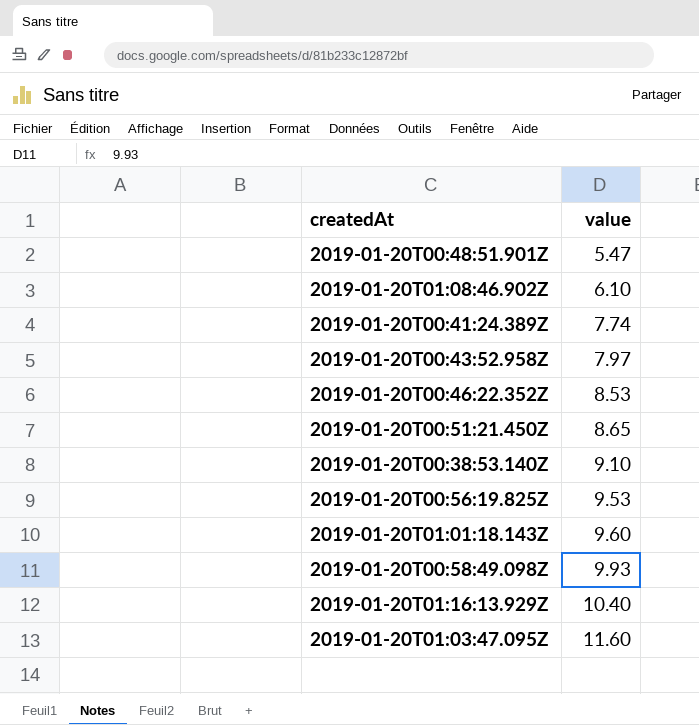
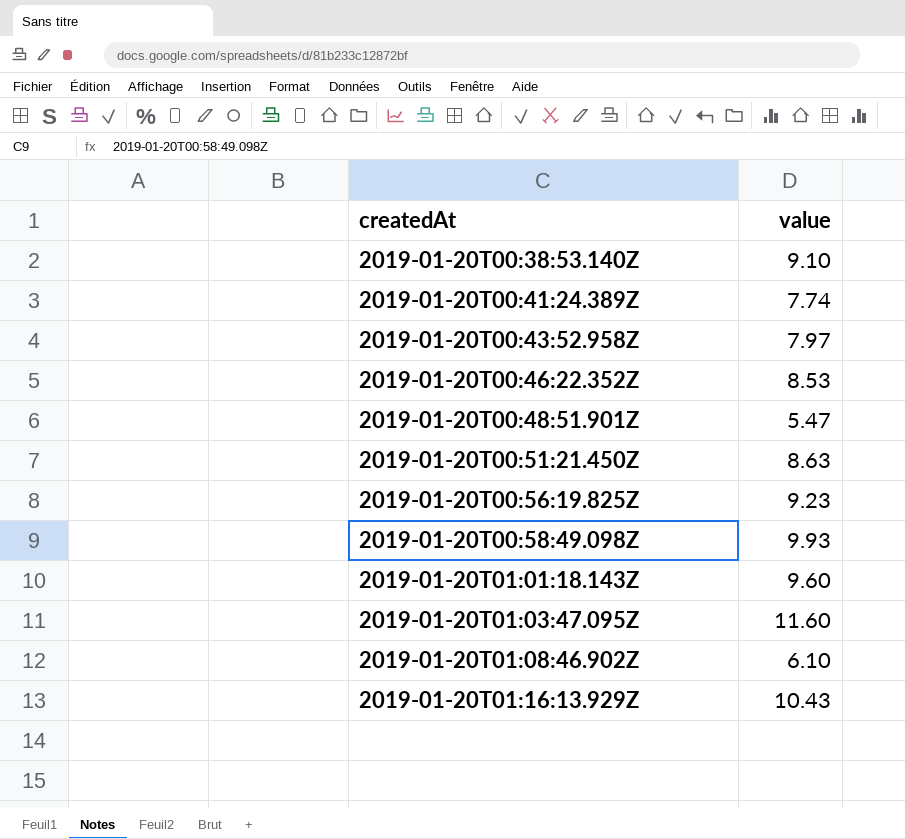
row order: value ascending -> createdAt ascending
2019-01-20T00:51:21.450Z | value: 8.65 -> 8.63
2019-01-20T00:56:19.825Z | value: 9.53 -> 9.23
2019-01-20T01:16:13.929Z | value: 10.40 -> 10.43

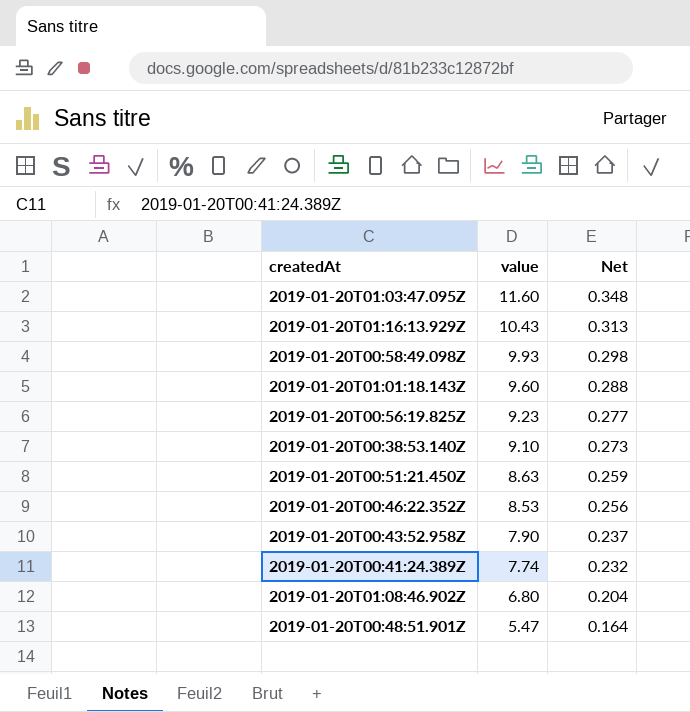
row order: createdAt ascending -> value descending
column Net | formula: none -> [value] * 0.03
2019-01-20T00:43:52.958Z | value: 7.97 -> 7.90
2019-01-20T01:08:46.902Z | value: 6.10 -> 6.80

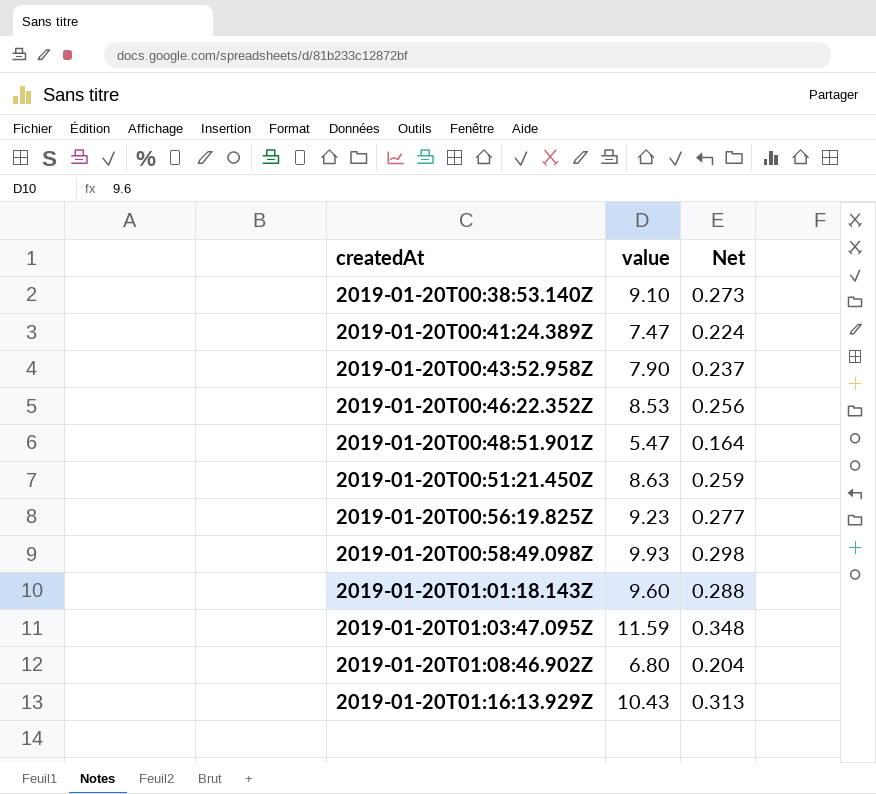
row order: value descending -> createdAt ascending
2019-01-20T00:41:24.389Z | value: 7.74 -> 7.47
2019-01-20T00:41:24.389Z | Net: 0.232 -> 0.224
2019-01-20T01:03:47.095Z | value: 11.60 -> 11.59

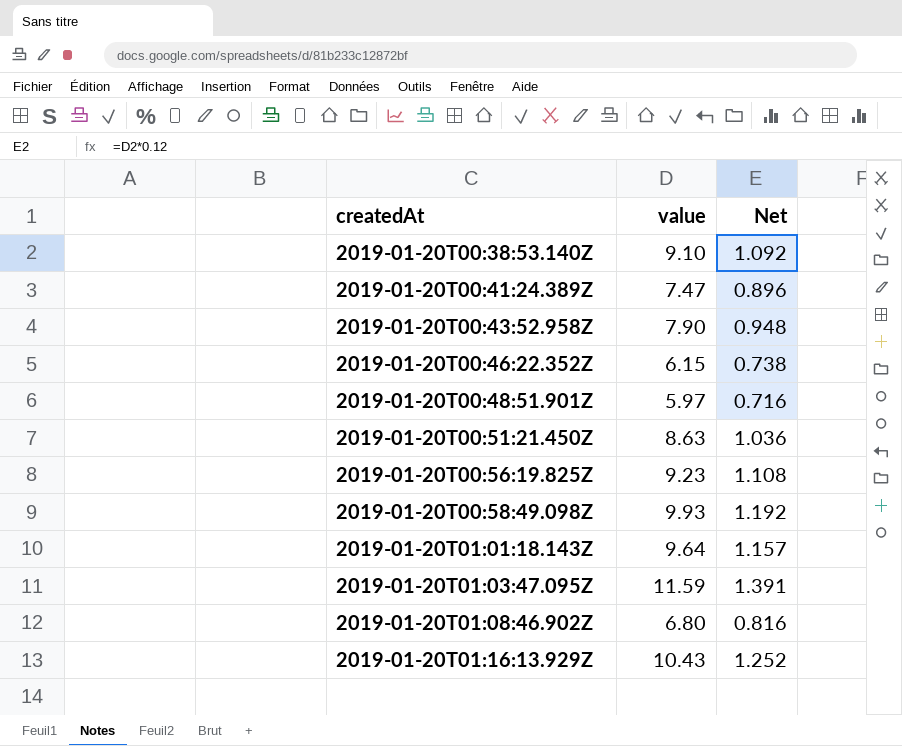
column Net | formula: [value] * 0.03 -> [value] * 0.12
2019-01-20T00:46:22.352Z | value: 8.53 -> 6.15
2019-01-20T00:48:51.901Z | value: 5.47 -> 5.97
2019-01-20T01:01:18.143Z | value: 9.60 -> 9.64

